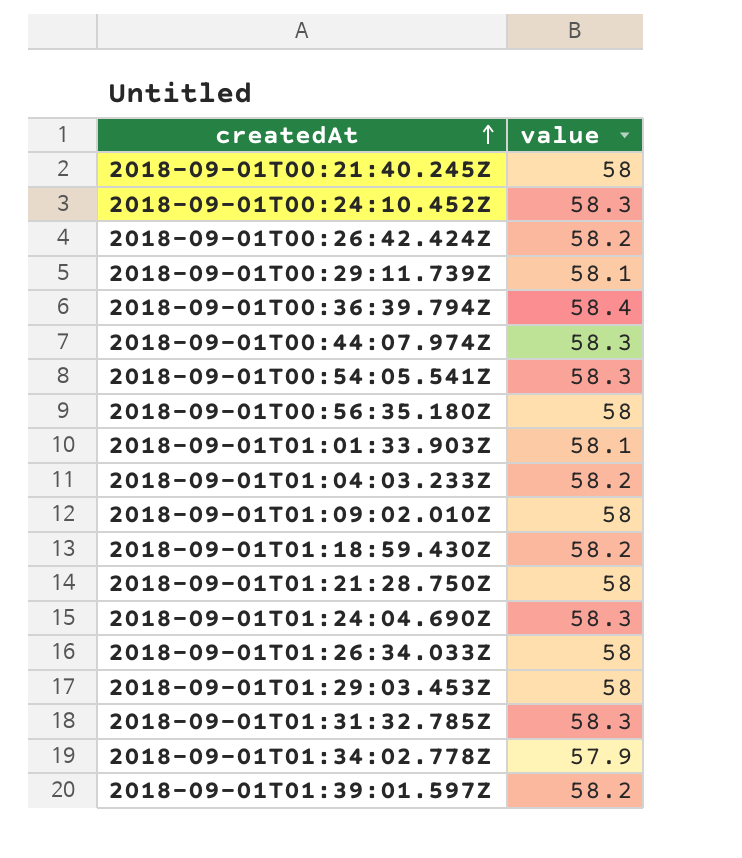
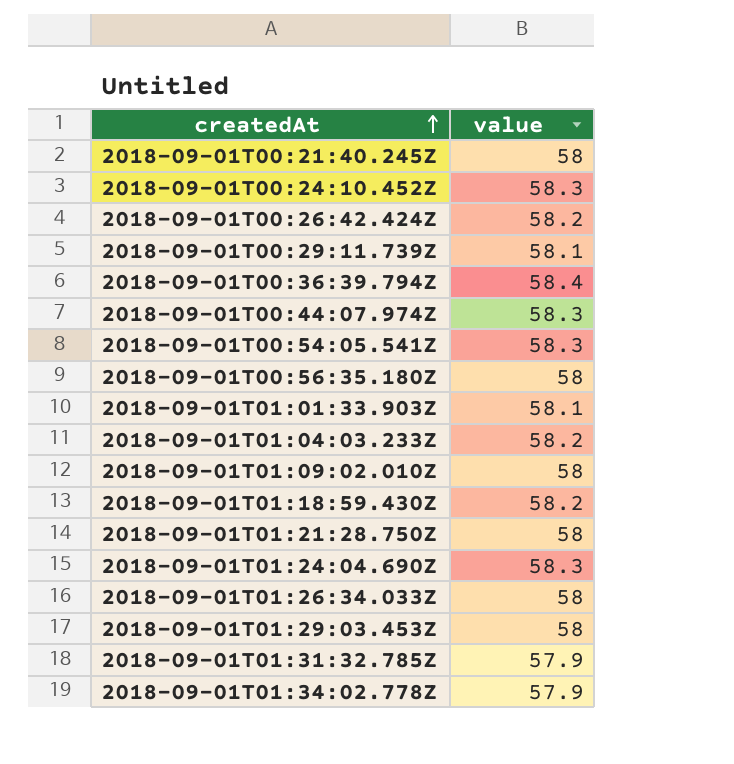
row 2018-09-01T01:39:01.597Z: 58.2 -> none
2018-09-01T01:31:32.785Z | value: 58.3 -> 57.9

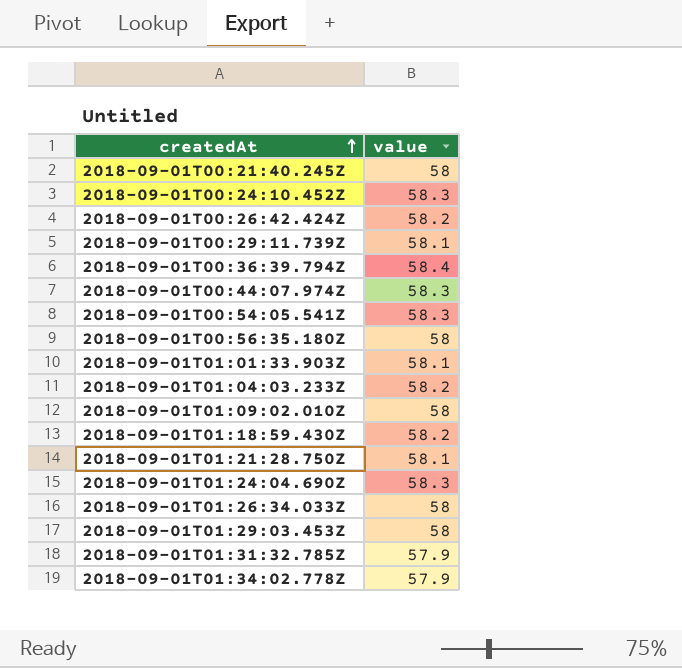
2018-09-01T01:21:28.750Z | value: 58 -> 58.1

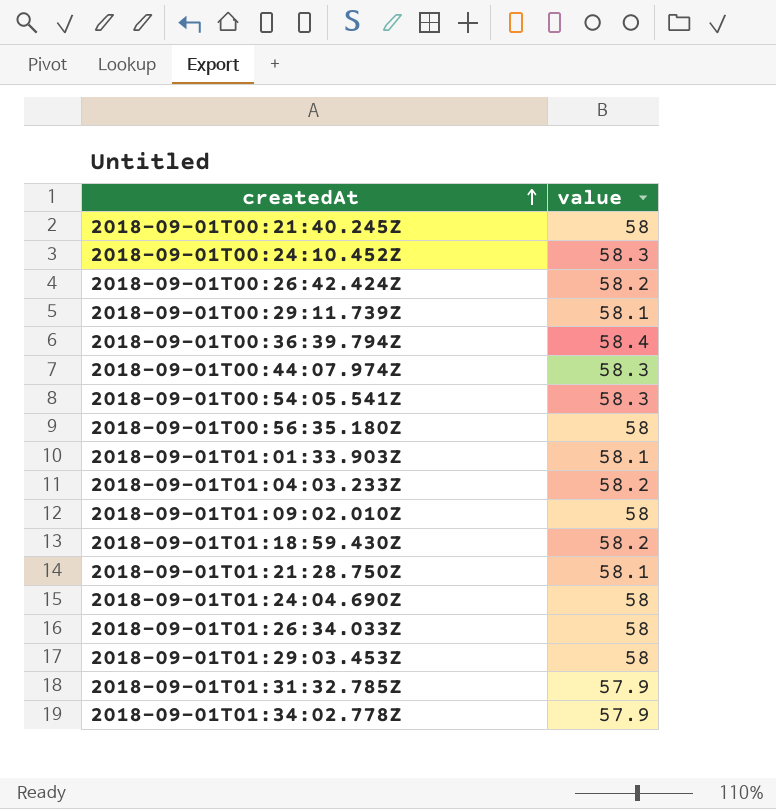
2018-09-01T01:24:04.690Z | value: 58.3 -> 58

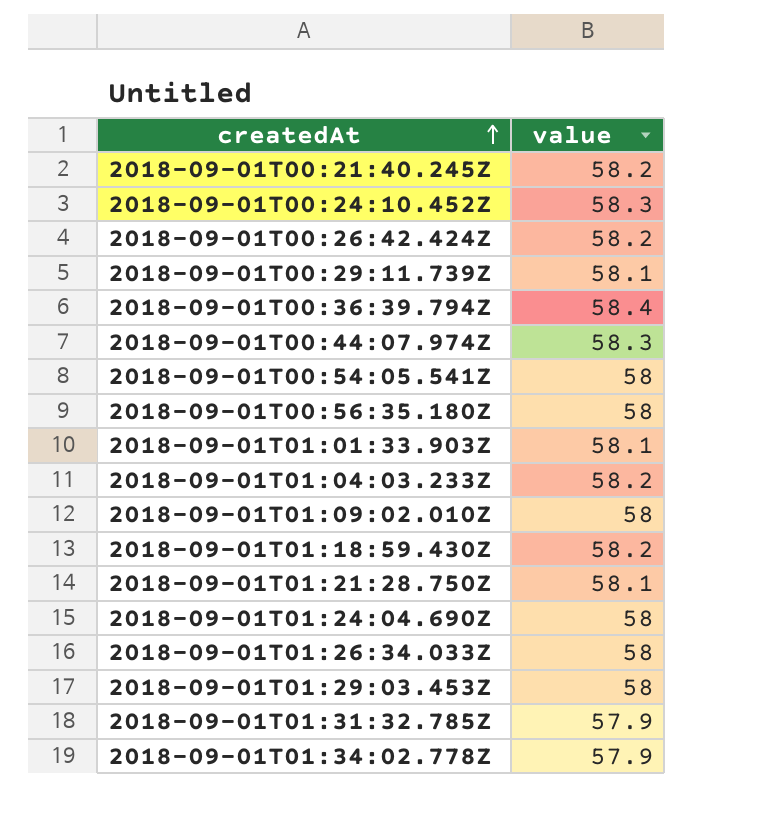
2018-09-01T00:21:40.245Z | value: 58 -> 58.2
2018-09-01T00:54:05.541Z | value: 58.3 -> 58

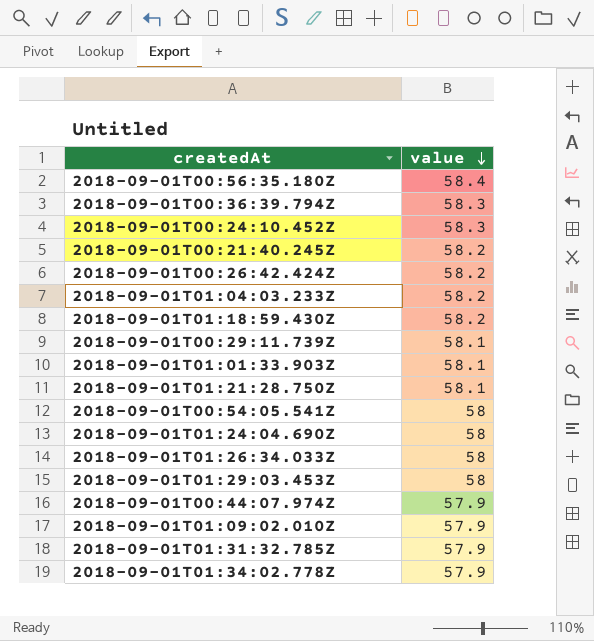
row order: createdAt ascending -> value descending
2018-09-01T00:56:35.180Z | value: 58 -> 58.4
2018-09-01T00:36:39.794Z | value: 58.4 -> 58.3
2018-09-01T00:44:07.974Z | value: 58.3 -> 57.9
2018-09-01T01:09:02.010Z | value: 58 -> 57.9

